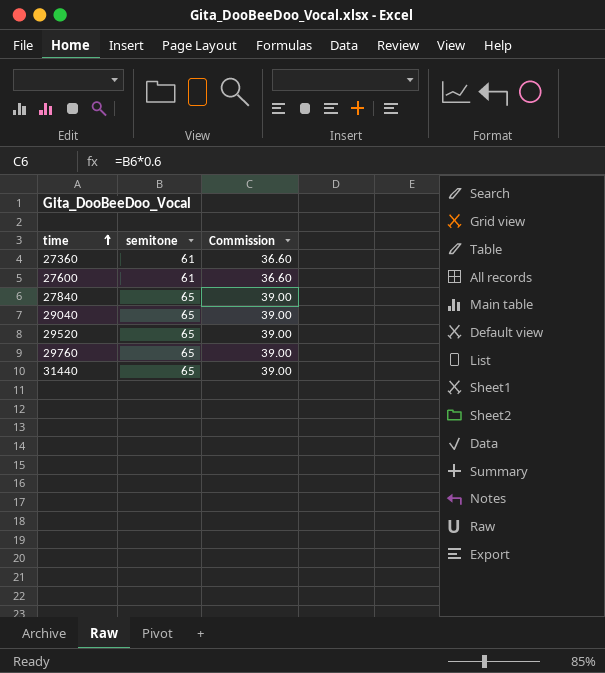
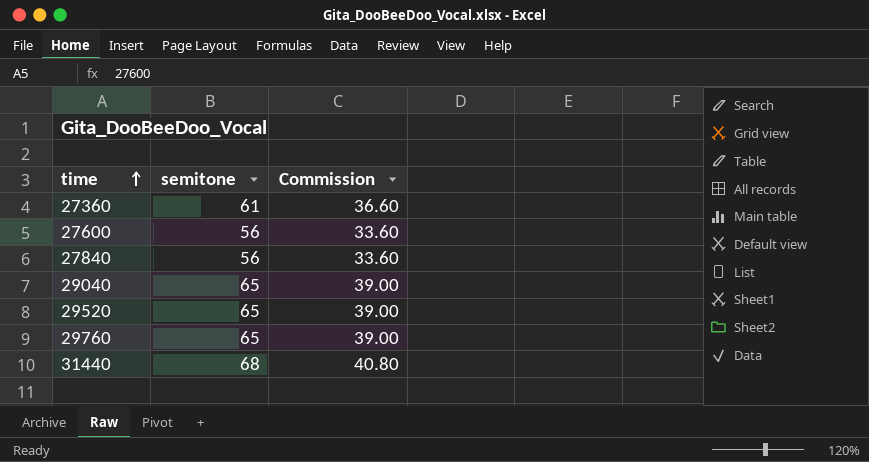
27600 | semitone: 61 -> 56
27600 | Commission: 36.60 -> 33.60
27840 | semitone: 65 -> 56
27840 | Commission: 39.00 -> 33.60
31440 | semitone: 65 -> 68
31440 | Commission: 39.00 -> 40.80

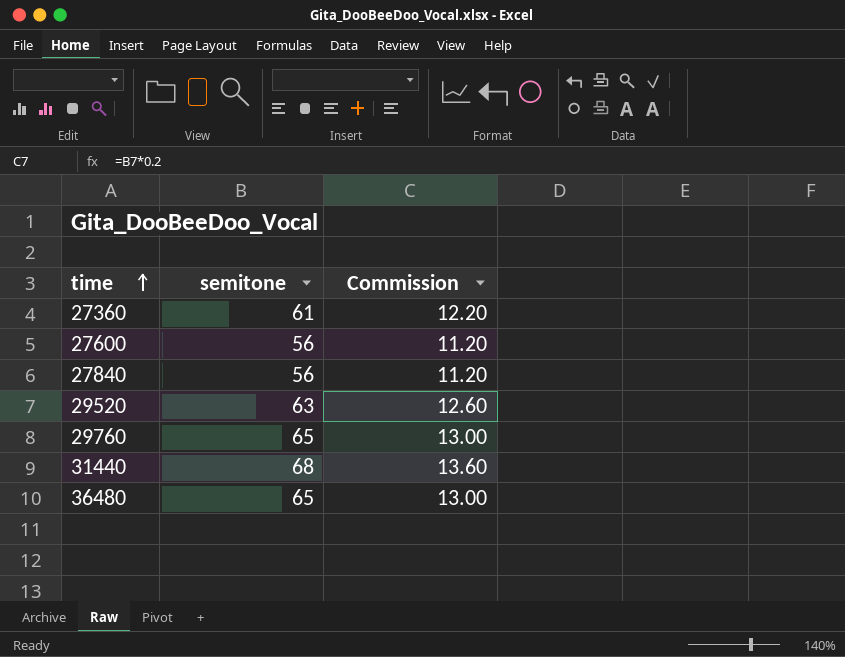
column Commission | formula: [semitone] * 0.6 -> [semitone] * 0.2
row 29040: 65 | 39.00 -> none
29520 | semitone: 65 -> 63
row 36480: none -> 65 | 13.00

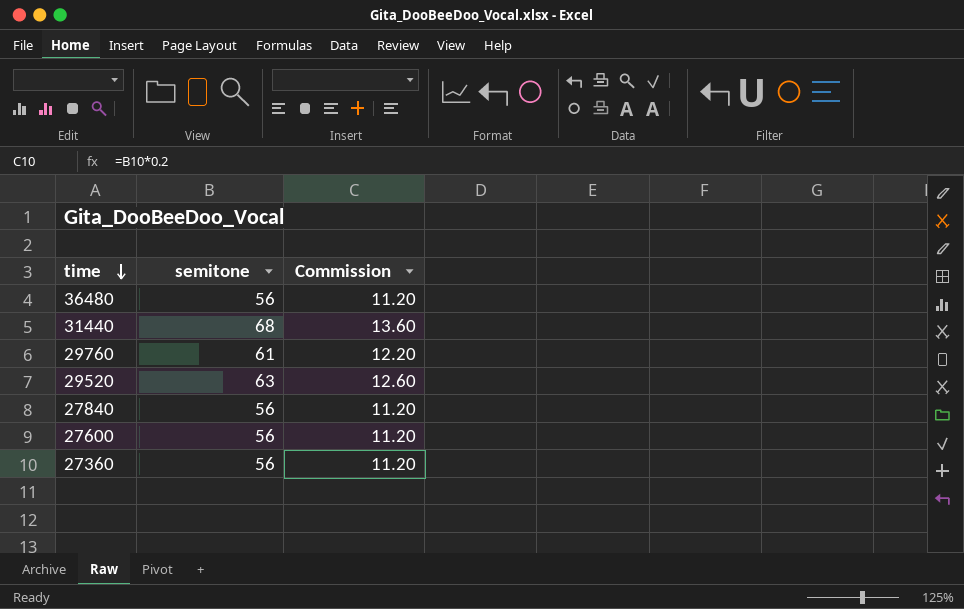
row order: time ascending -> time descending
36480 | semitone: 65 -> 56
36480 | Commission: 13.00 -> 11.20
29760 | semitone: 65 -> 61
29760 | Commission: 13.00 -> 12.20
27360 | semitone: 61 -> 56
27360 | Commission: 12.20 -> 11.20

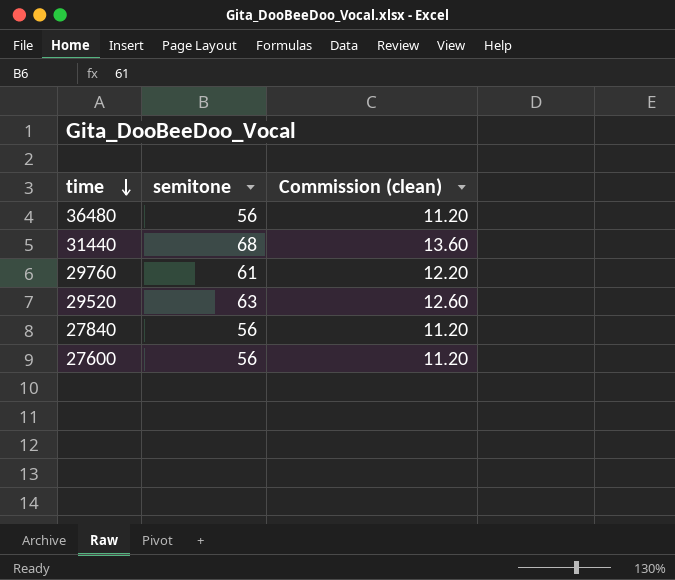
column name: Commission -> Commission (clean)
row 27360: 56 | 11.20 -> none

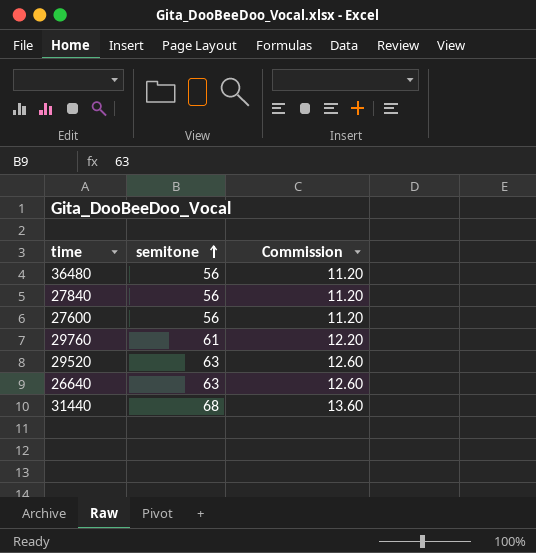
row order: time descending -> semitone ascending
column name: Commission (clean) -> Commission
row 26640: none -> 63 | 12.60

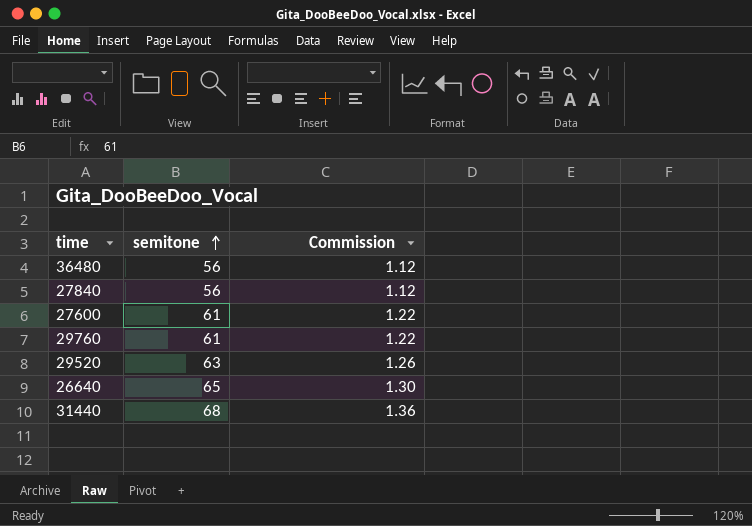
column Commission | formula: [semitone] * 0.2 -> [semitone] * 0.02
27600 | semitone: 56 -> 61
26640 | semitone: 63 -> 65

